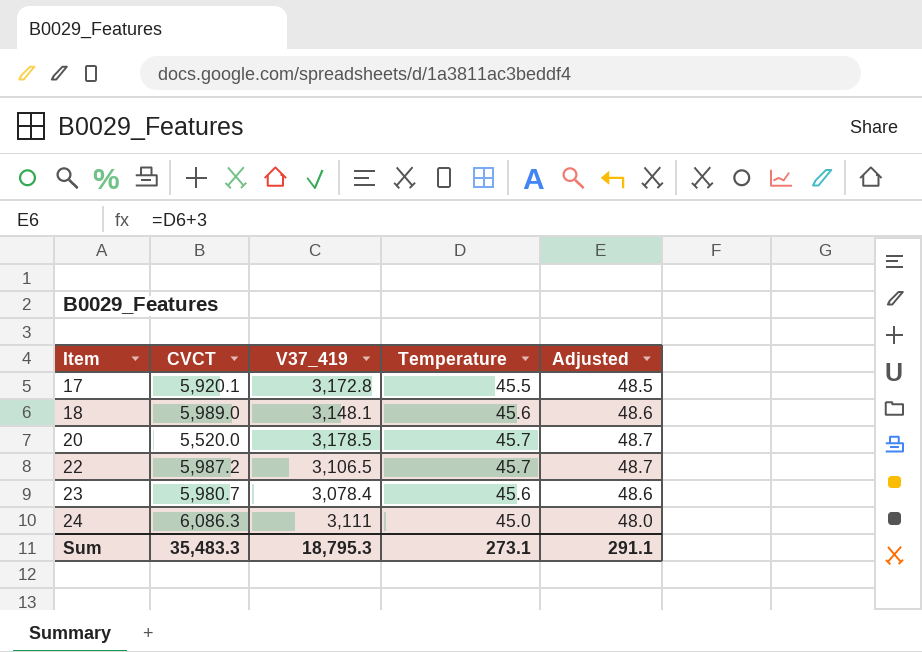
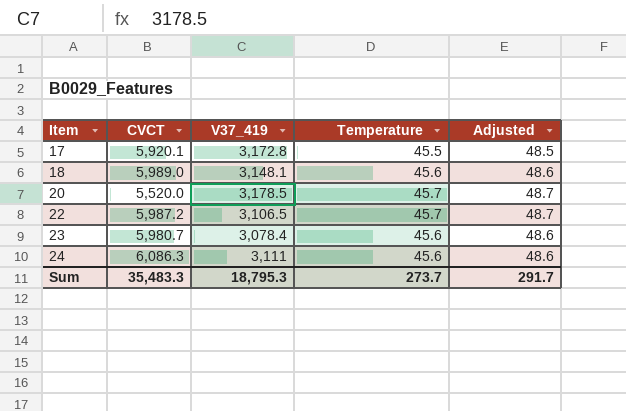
24 | Temperature: 45.0 -> 45.6
24 | Adjusted: 48.0 -> 48.6
Sum | Temperature: 273.1 -> 273.7
Sum | Adjusted: 291.1 -> 291.7

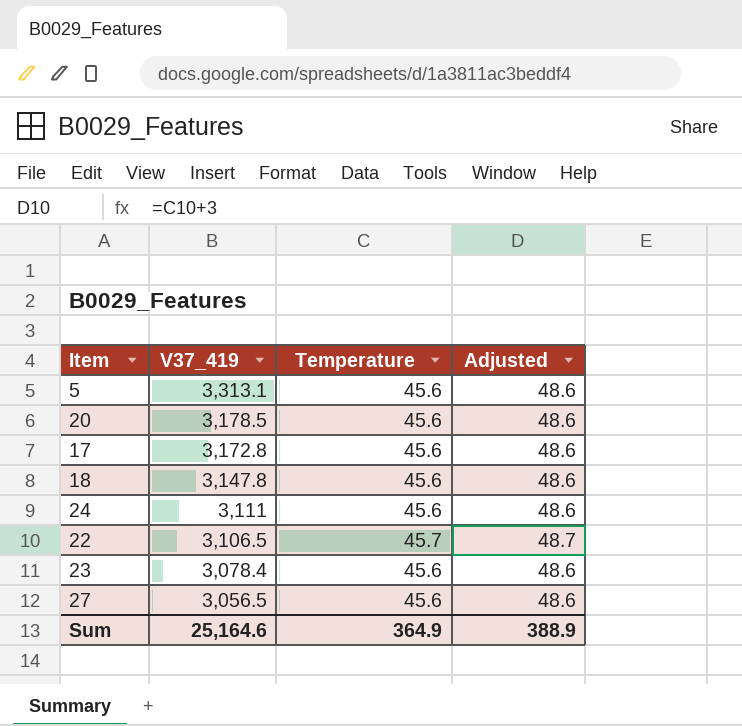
row order: Item ascending -> V37_419 descending
column CVCT | position: 2 -> none
row 5: none -> 3,313.1 | 45.6 | 48.6
20 | Temperature: 45.7 -> 45.6
20 | Adjusted: 48.7 -> 48.6
17 | Temperature: 45.5 -> 45.6
17 | Adjusted: 48.5 -> 48.6
18 | V37_419: 3,148.1 -> 3,147.8
row 27: none -> 3,056.5 | 45.6 | 48.6
Sum | V37_419: 18,795.3 -> 25,164.6
Sum | Temperature: 273.7 -> 364.9
Sum | Adjusted: 291.7 -> 388.9

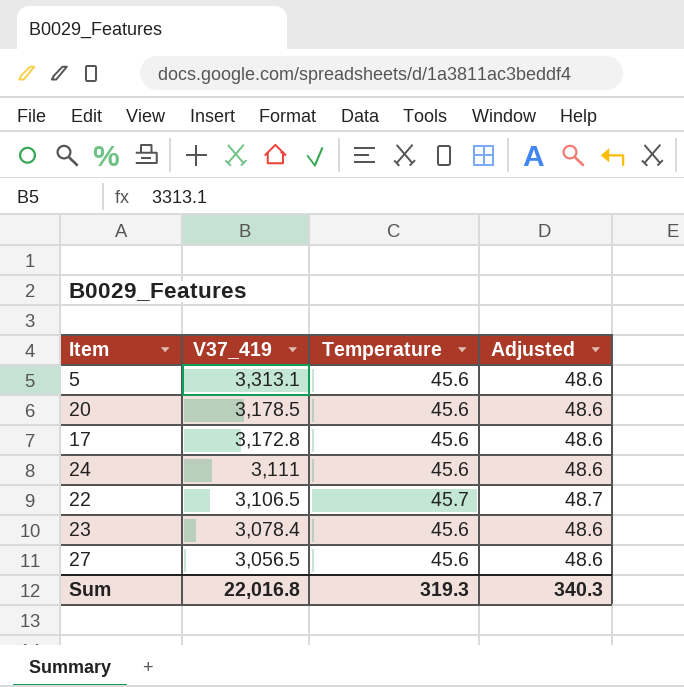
row 18: 3,147.8 | 45.6 | 48.6 -> none
Sum | V37_419: 25,164.6 -> 22,016.8
Sum | Temperature: 364.9 -> 319.3
Sum | Adjusted: 388.9 -> 340.3

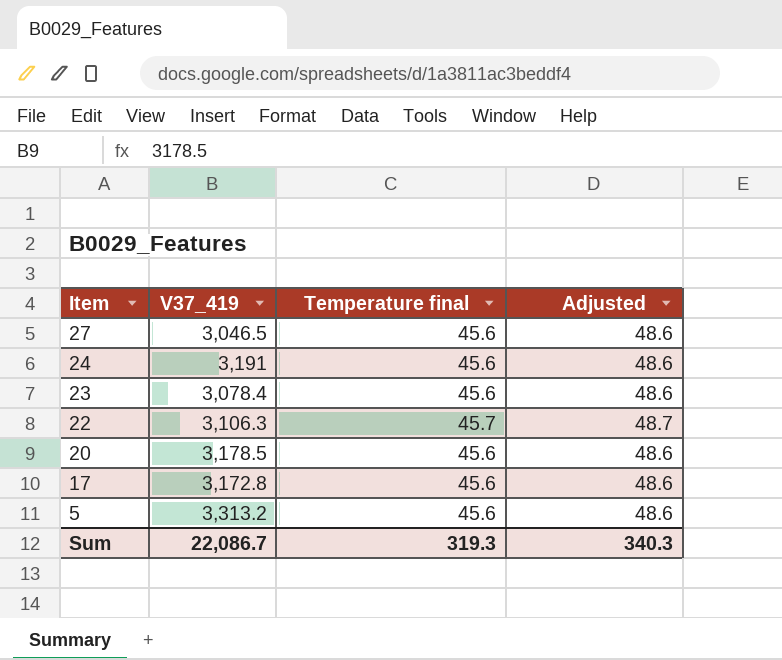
row order: V37_419 descending -> Item descending
column name: Temperature -> Temperature final
27 | V37_419: 3,056.5 -> 3,046.5
24 | V37_419: 3,111 -> 3,191
22 | V37_419: 3,106.5 -> 3,106.3
5 | V37_419: 3,313.1 -> 3,313.2
Sum | V37_419: 22,016.8 -> 22,086.7

